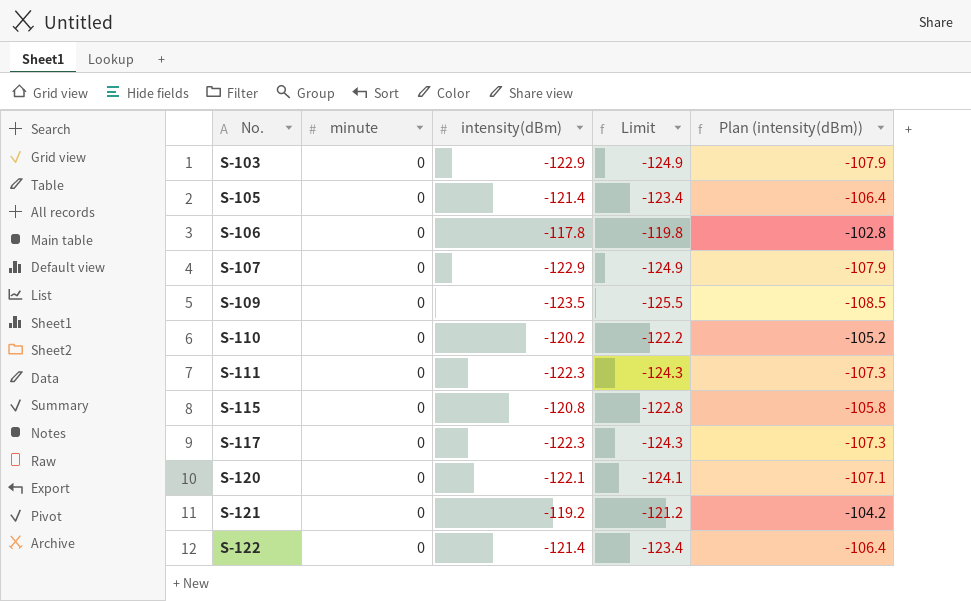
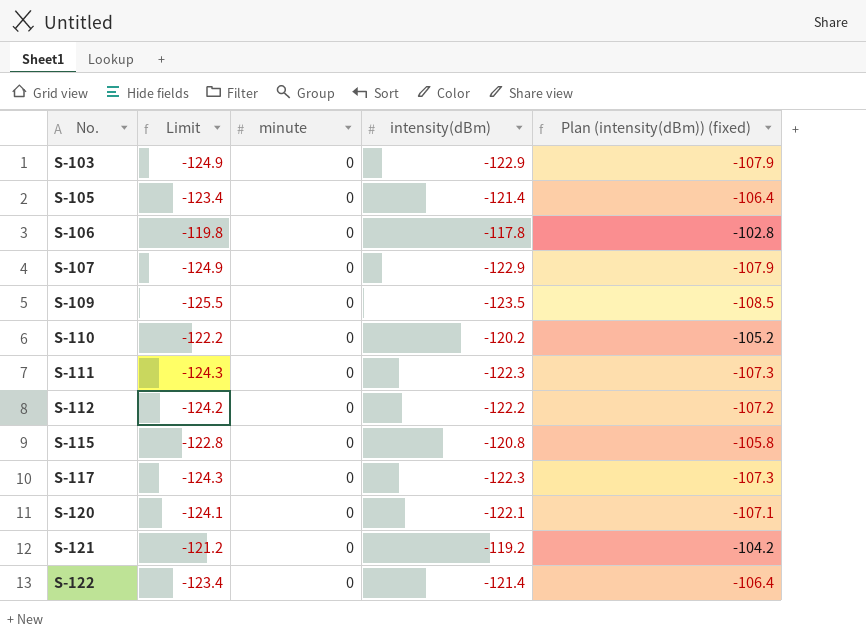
column Limit | position: 4 -> 2
column name: Plan (intensity(dBm)) -> Plan (intensity(dBm)) (fixed)
row S-112: none -> -124.2 | 0 | -122.2 | -107.2

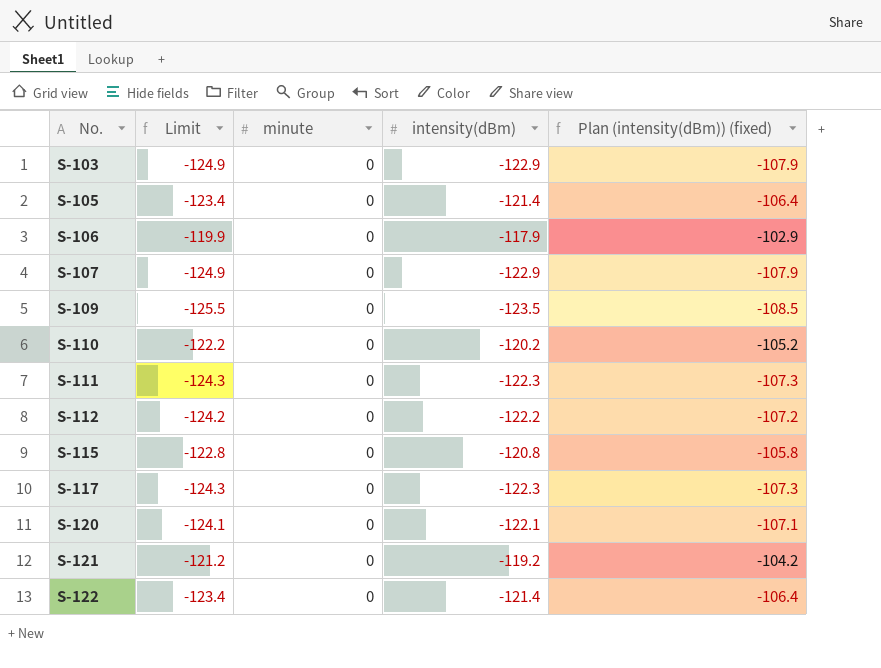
S-106 | Limit: -119.8 -> -119.9
S-106 | intensity(dBm): -117.8 -> -117.9
S-106 | Plan (intensity(dBm)) (fixed): -102.8 -> -102.9

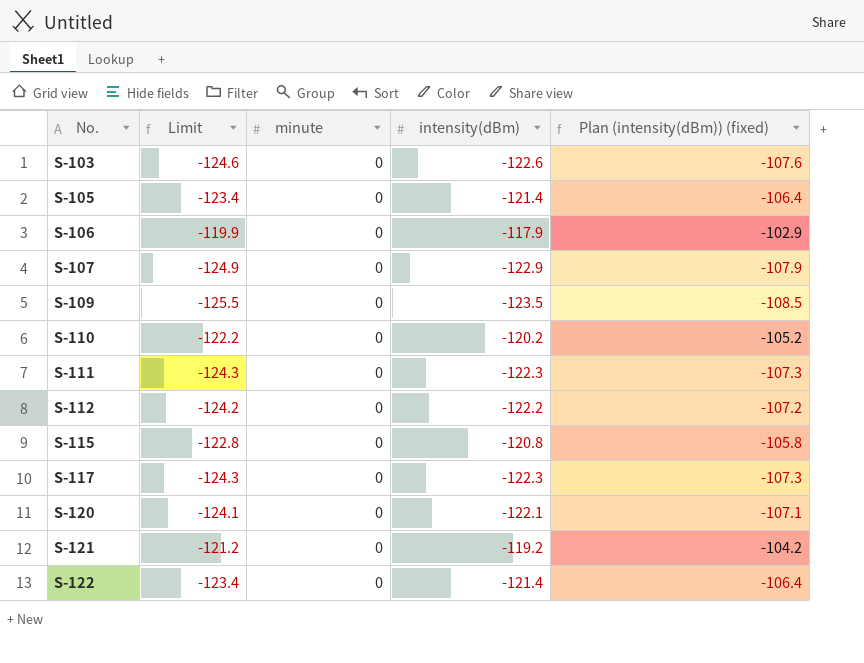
S-103 | Limit: -124.9 -> -124.6
S-103 | intensity(dBm): -122.9 -> -122.6
S-103 | Plan (intensity(dBm)) (fixed): -107.9 -> -107.6

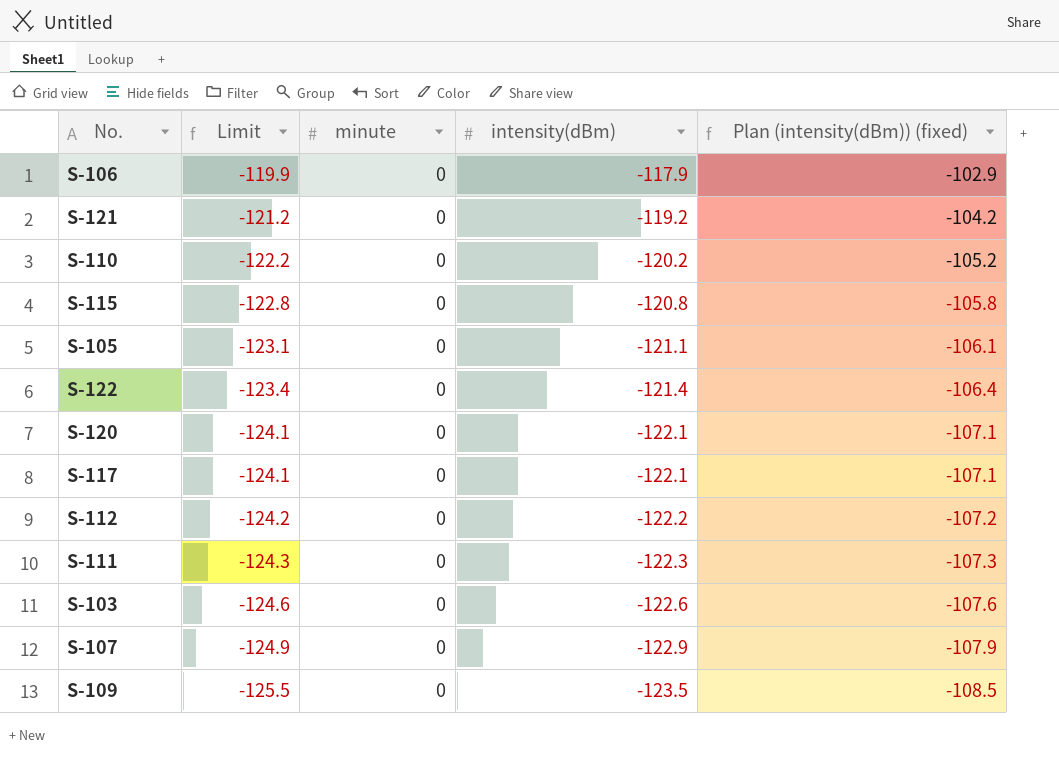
row order: No. ascending -> Limit descending
S-105 | Limit: -123.4 -> -123.1
S-105 | intensity(dBm): -121.4 -> -121.1
S-105 | Plan (intensity(dBm)) (fixed): -106.4 -> -106.1
S-117 | Limit: -124.3 -> -124.1
S-117 | intensity(dBm): -122.3 -> -122.1
S-117 | Plan (intensity(dBm)) (fixed): -107.3 -> -107.1

